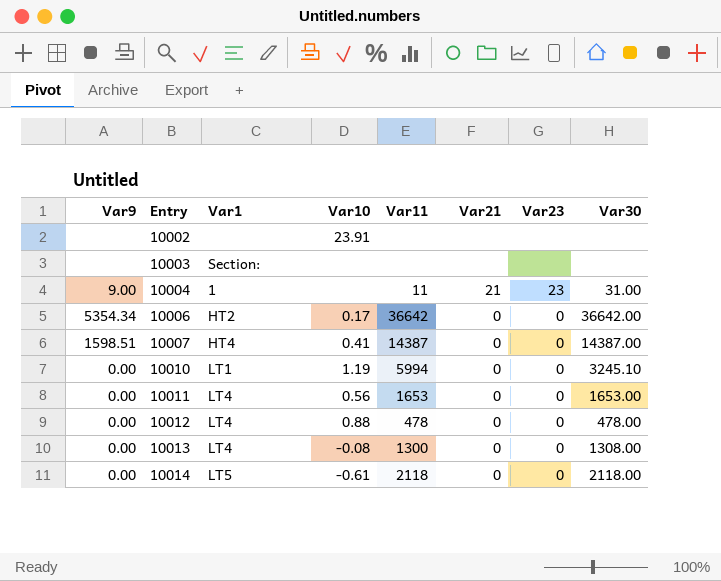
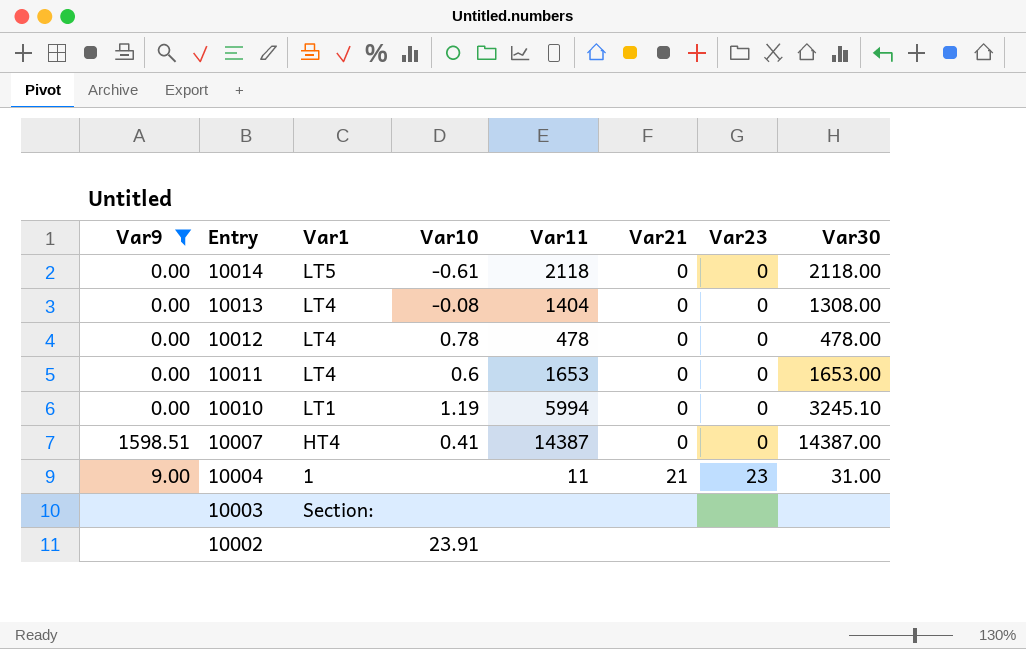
filter: none -> Var9 != 5354.34
row order: Entry ascending -> Entry descending
10013 | Var11: 1300 -> 1404
10012 | Var10: 0.88 -> 0.78
10011 | Var10: 0.56 -> 0.6

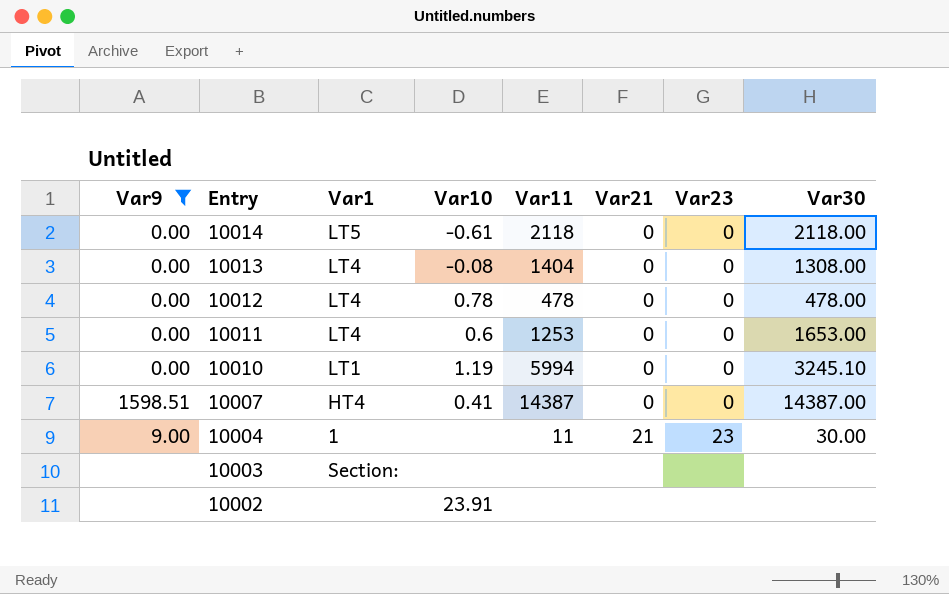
10011 | Var11: 1653 -> 1253
10004 | Var30: 31.00 -> 30.00

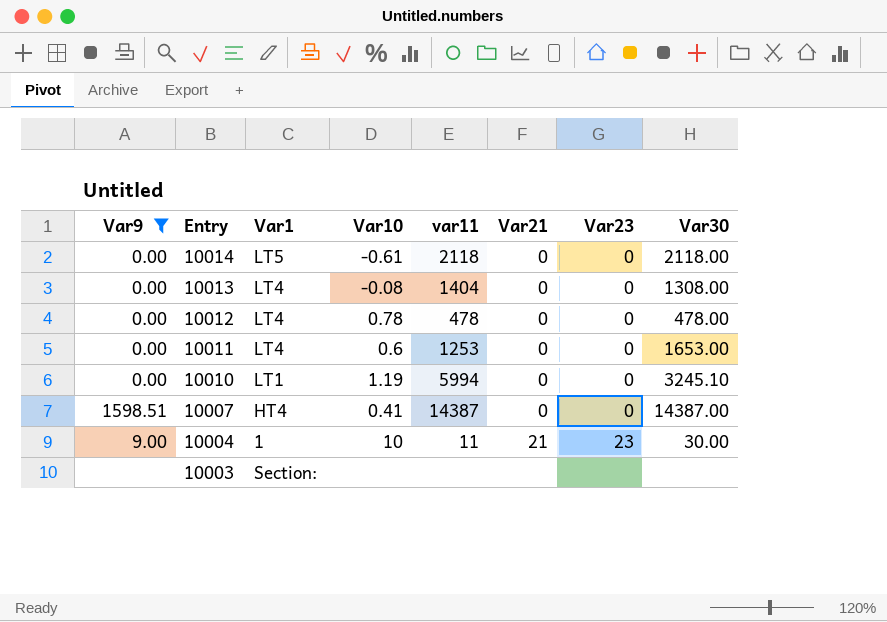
column name: Var11 -> var11
row 10002: none | none | 23.91 | none | none | none | none -> none
10004 | Var10: none -> 10

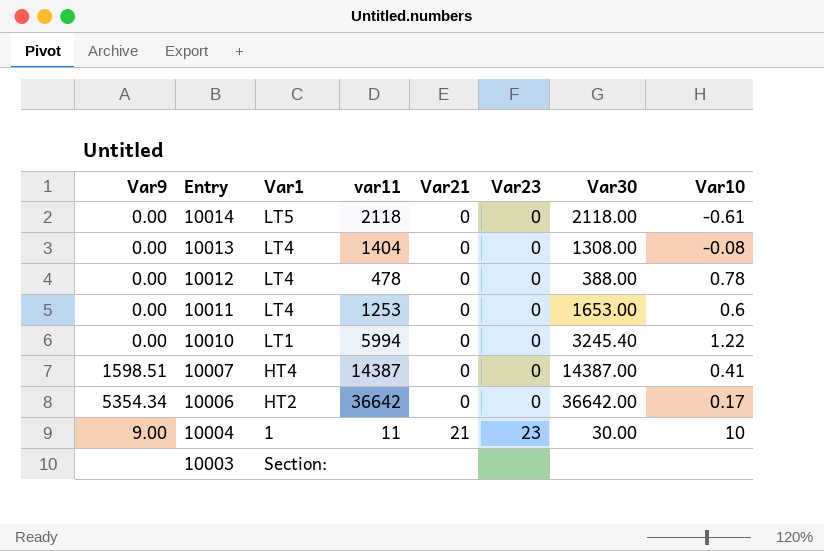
filter: Var9 != 5354.34 -> none
column Var10 | position: 4 -> 8
10012 | Var30: 478.00 -> 388.00
10010 | Var30: 3245.10 -> 3245.40
10010 | Var10: 1.19 -> 1.22

